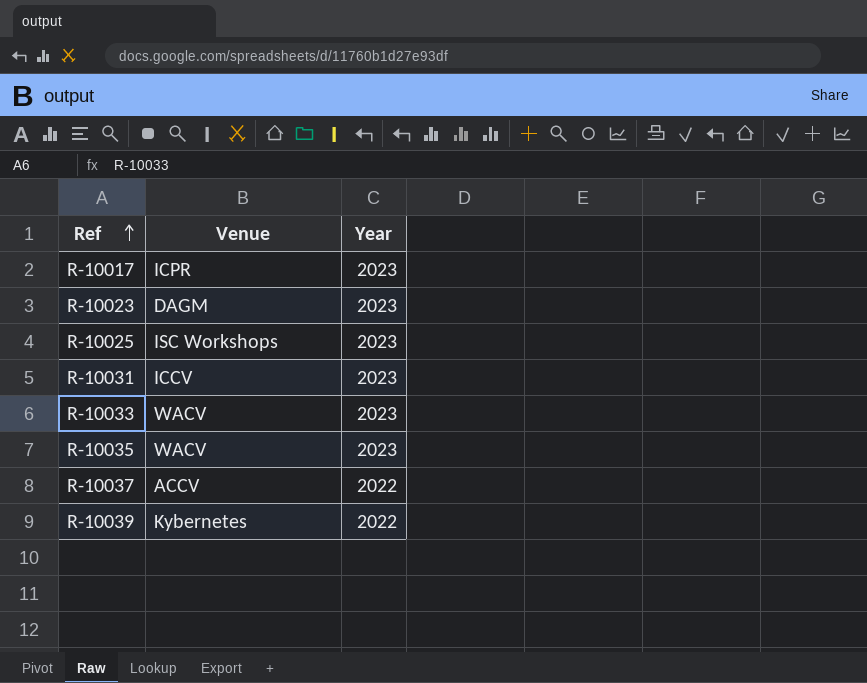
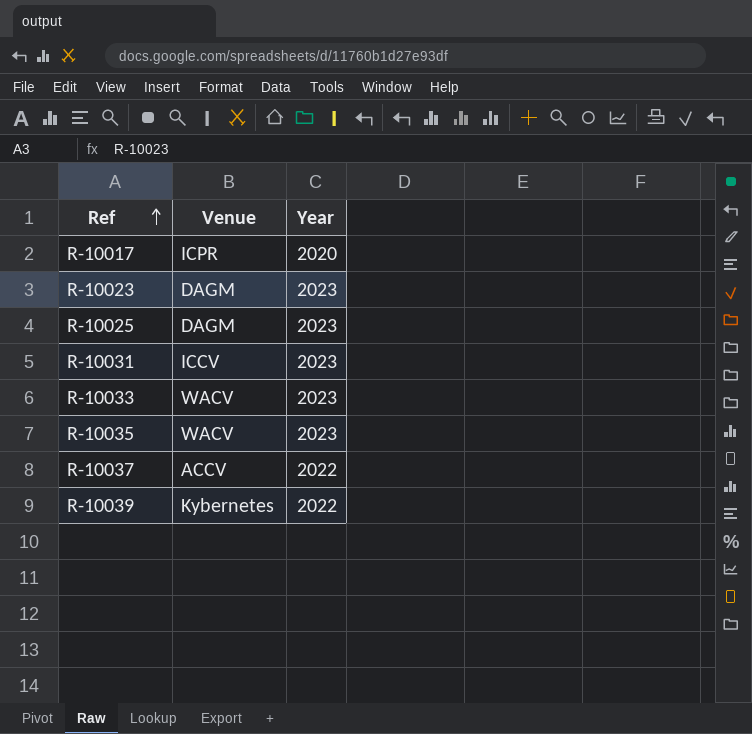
R-10017 | Year: 2023 -> 2020
R-10025 | Venue: ISC Workshops -> DAGM

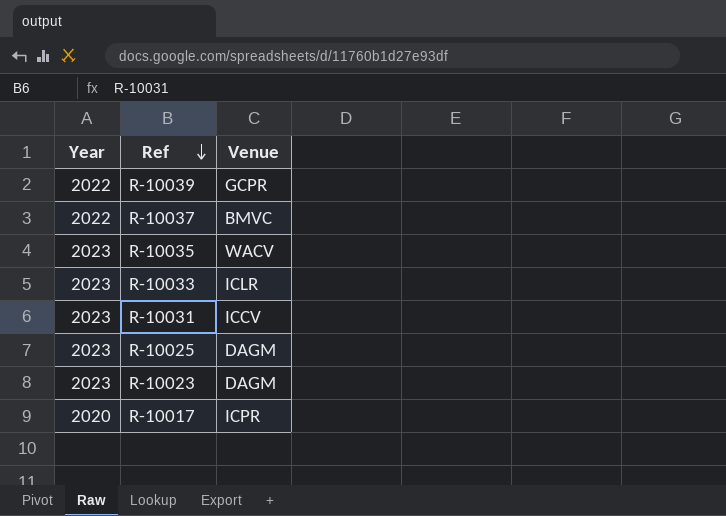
row order: Ref ascending -> Ref descending
column Year | position: 3 -> 1
R-10039 | Venue: Kybernetes -> GCPR
R-10037 | Venue: ACCV -> BMVC
R-10033 | Venue: WACV -> ICLR

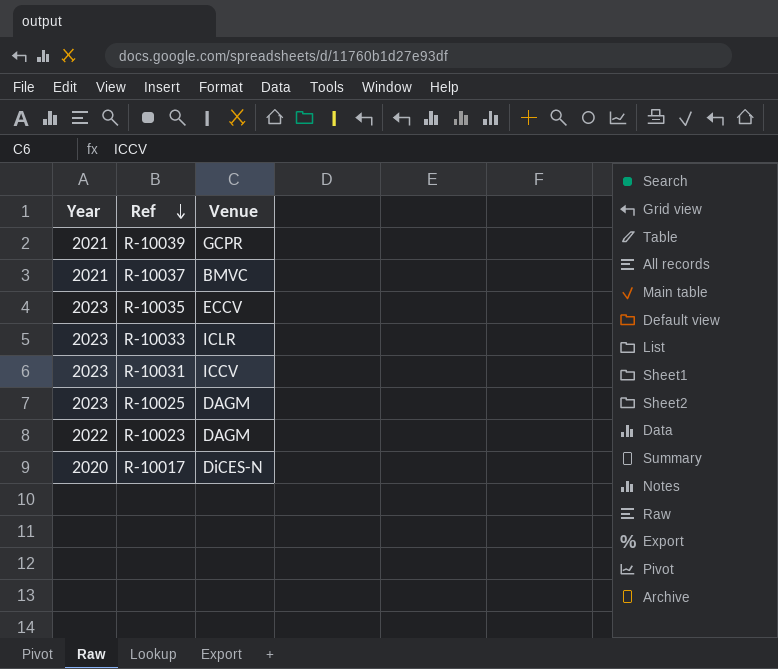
R-10039 | Year: 2022 -> 2021
R-10037 | Year: 2022 -> 2021
R-10035 | Venue: WACV -> ECCV
R-10023 | Year: 2023 -> 2022
R-10017 | Venue: ICPR -> DiCES-N

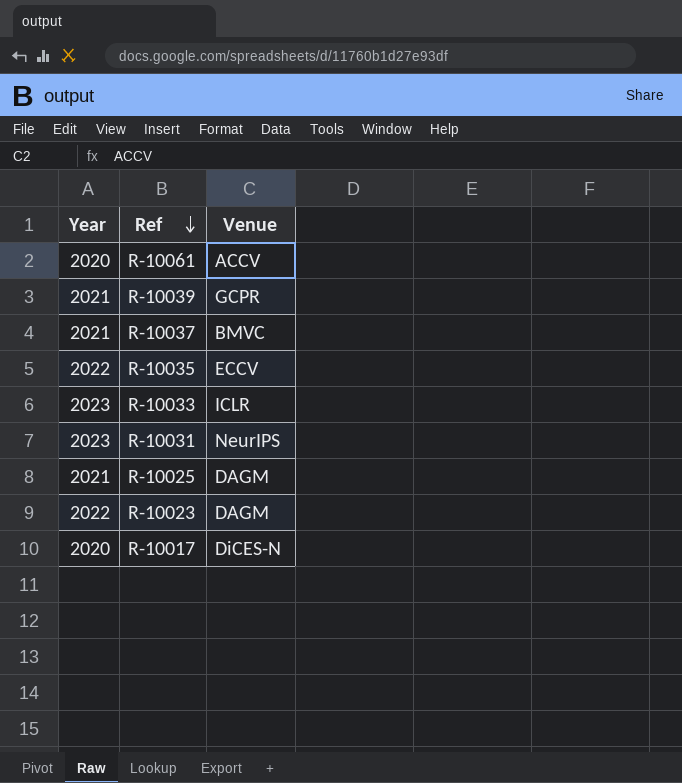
row R-10061: none -> 2020 | ACCV
R-10035 | Year: 2023 -> 2022
R-10031 | Venue: ICCV -> NeurIPS
R-10025 | Year: 2023 -> 2021

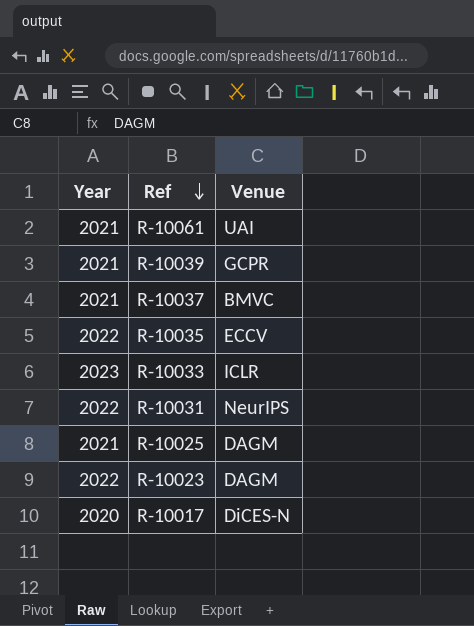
R-10061 | Year: 2020 -> 2021
R-10061 | Venue: ACCV -> UAI
R-10031 | Year: 2023 -> 2022

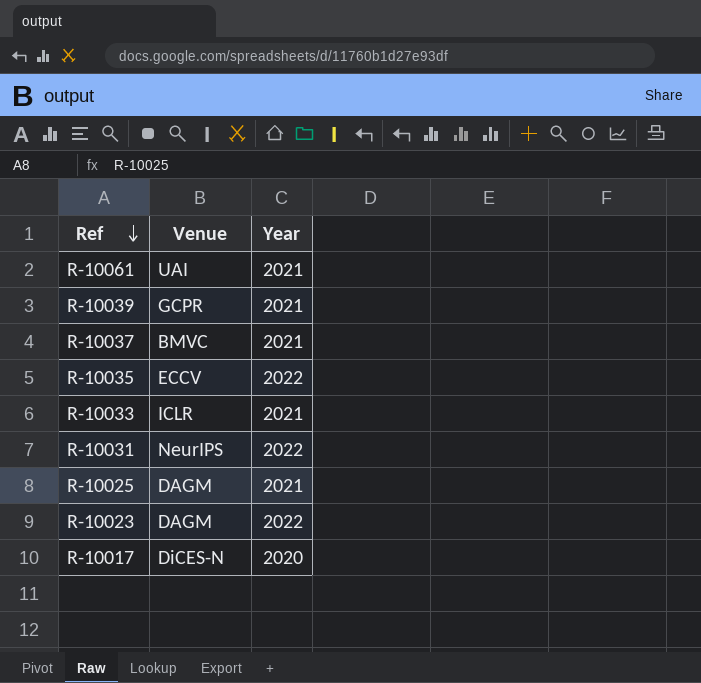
column Year | position: 1 -> 3
R-10033 | Year: 2023 -> 2021

